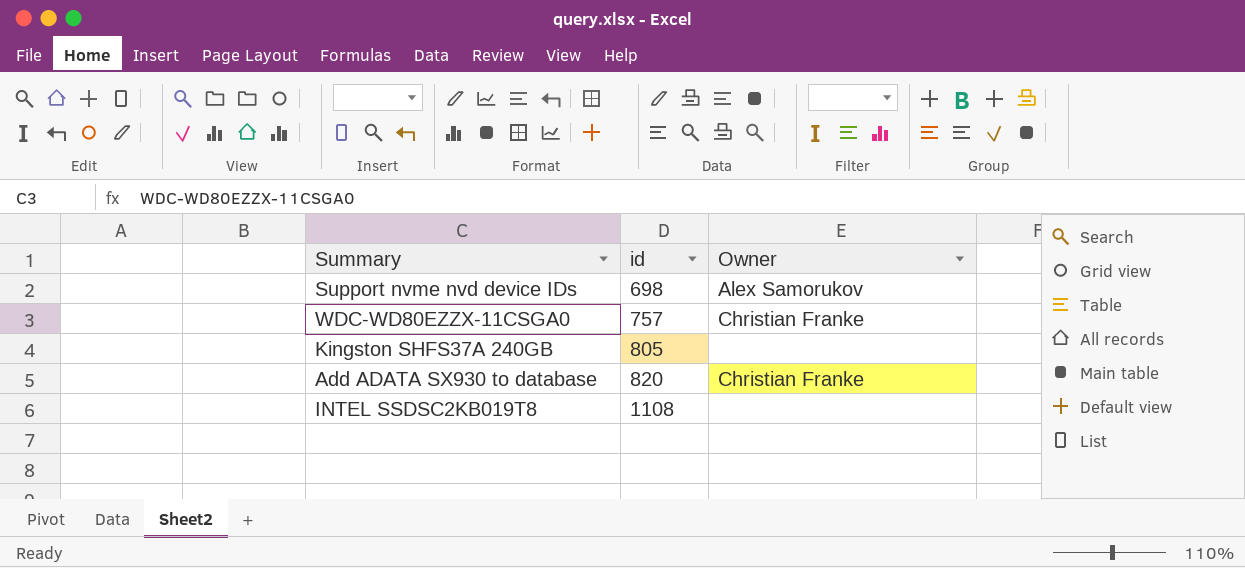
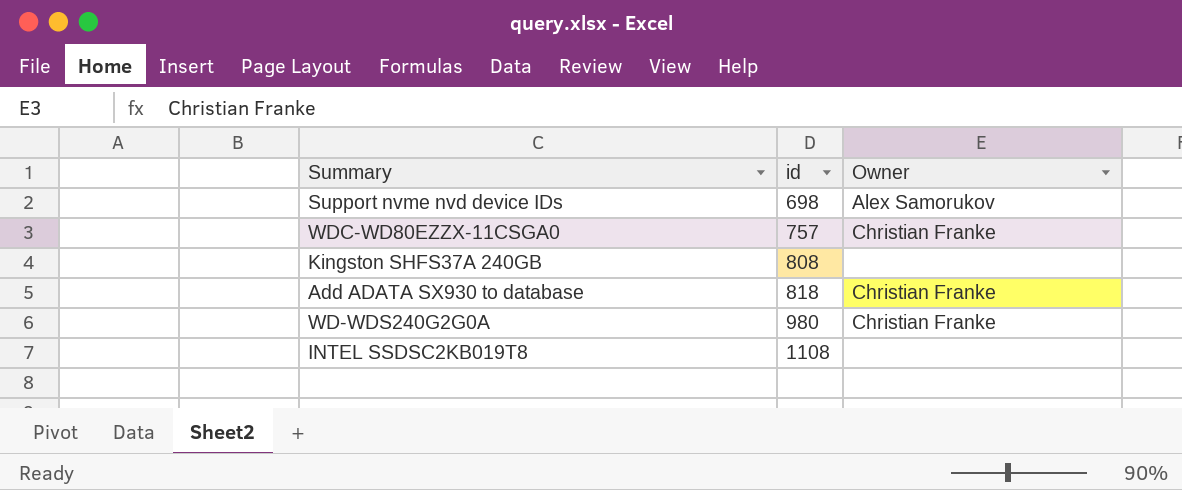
Kingston SHFS37A 240GB | id: 805 -> 808
Add ADATA SX930 to database | id: 820 -> 818
row WD-WDS240G2G0A: none -> 980 | Christian Franke

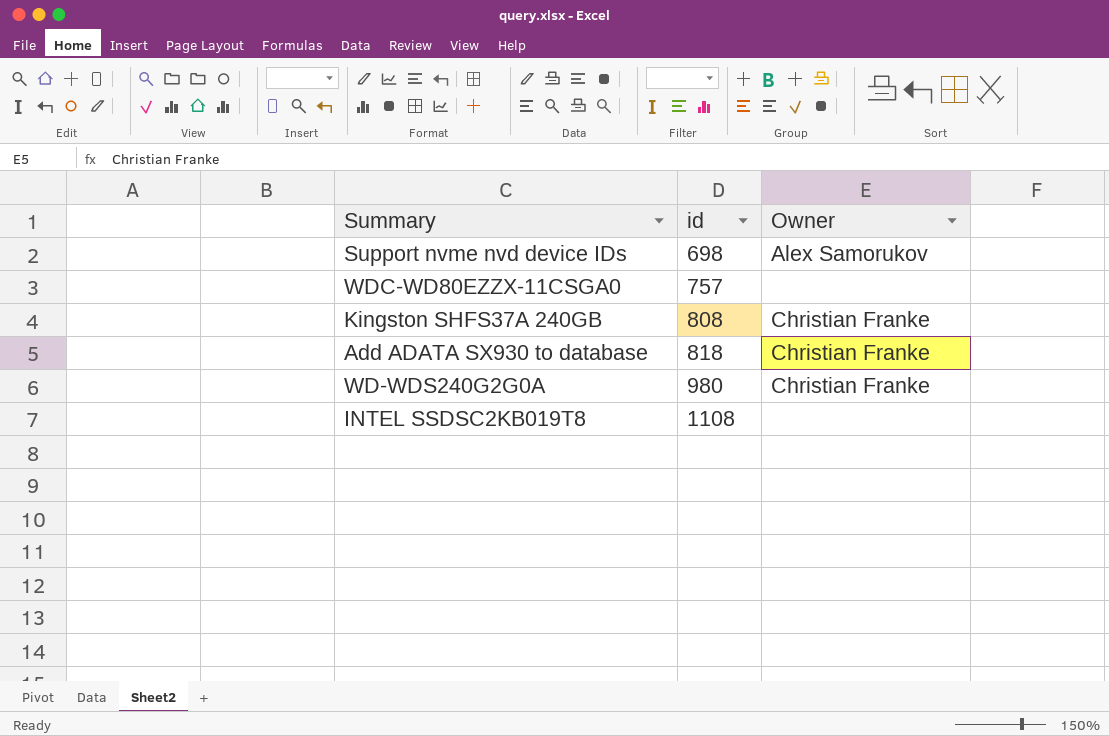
WDC-WD80EZZX-11CSGA0 | Owner: Christian Franke -> none
Kingston SHFS37A 240GB | Owner: none -> Christian Franke

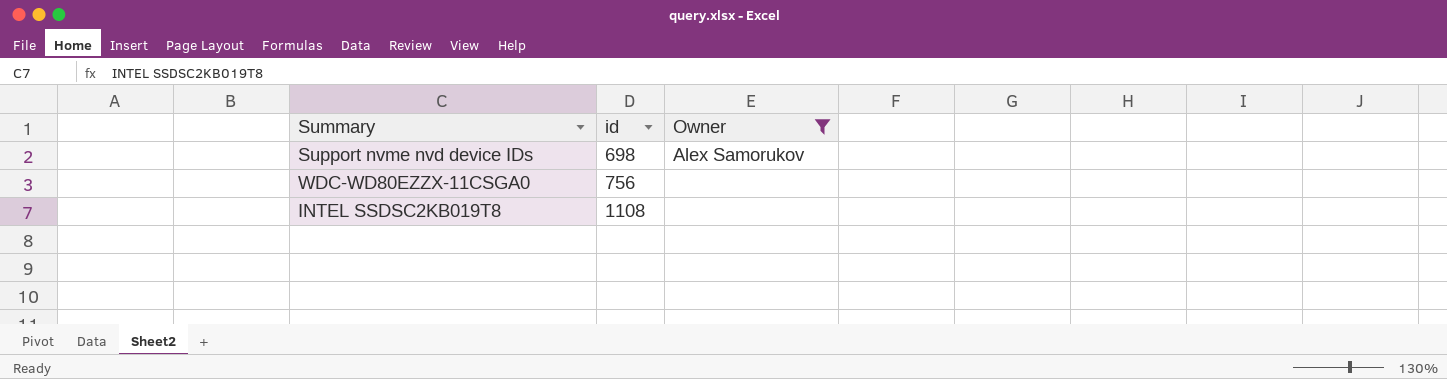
filter: none -> Owner != Christian Franke
WDC-WD80EZZX-11CSGA0 | id: 757 -> 756

